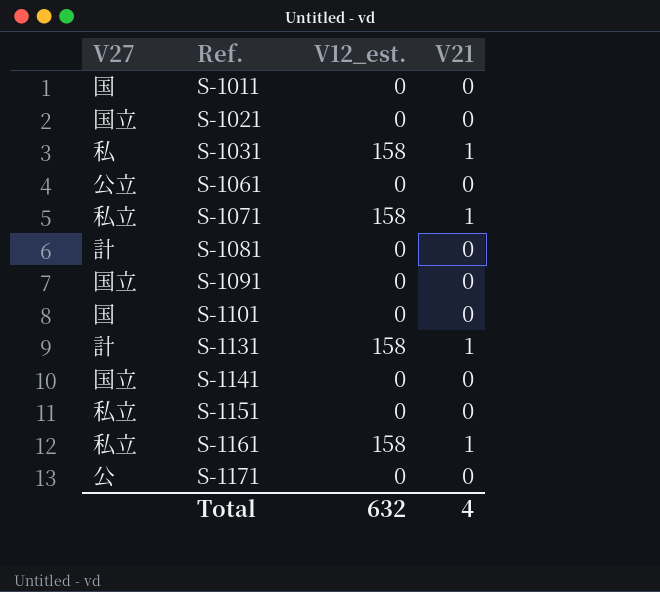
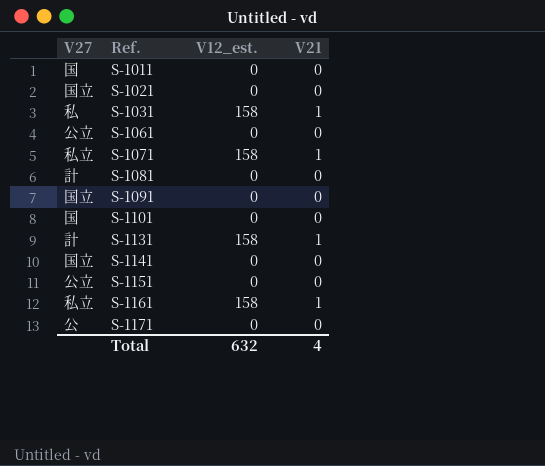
S-1151 | V27: 私立 -> 公立

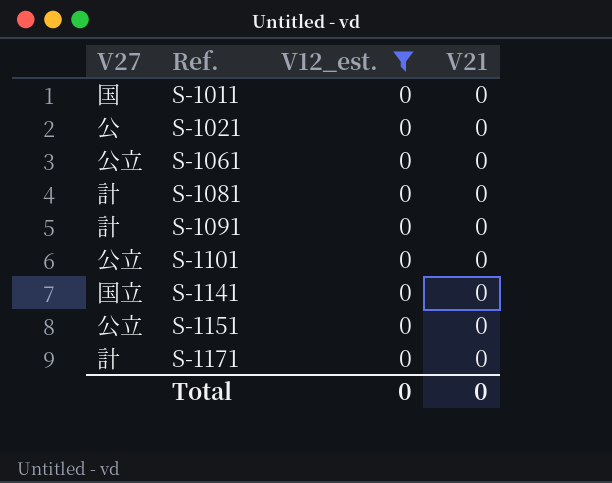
filter: none -> V12_est. = 0
S-1021 | V27: 国立 -> 公
S-1091 | V27: 国立 -> 計
S-1101 | V27: 国 -> 公立
S-1171 | V27: 公 -> 計
Total | V12_est.: 632 -> 0
Total | V21: 4 -> 0

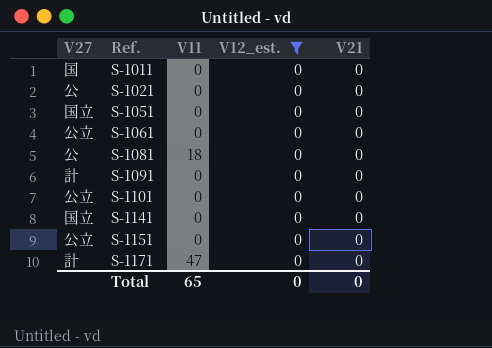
column V11 | position: none -> 3
row S-1051: none -> 国立 | 0 | 0 | 0
S-1081 | V27: 計 -> 公

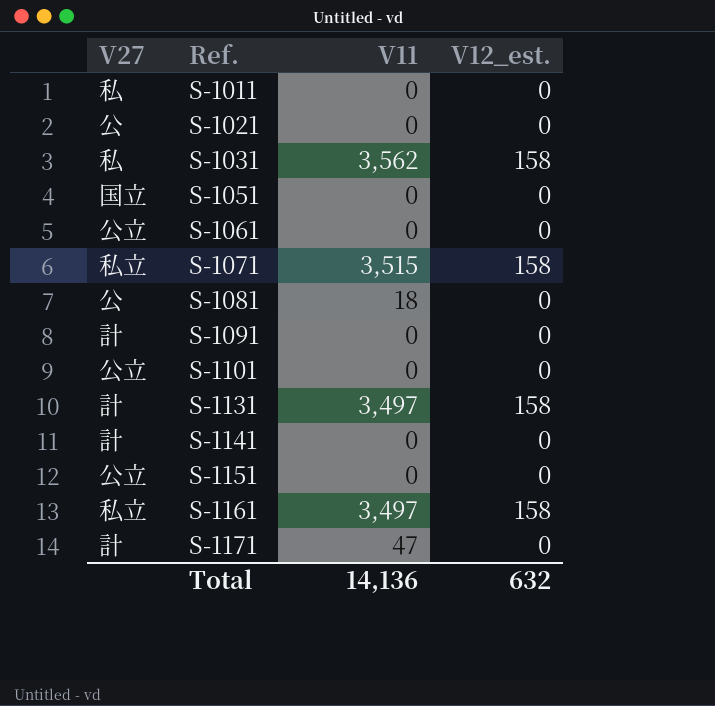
filter: V12_est. = 0 -> none
column V21 | position: 5 -> none
S-1011 | V27: 国 -> 私
S-1141 | V27: 国立 -> 計
Total | V11: 65 -> 14,136
Total | V12_est.: 0 -> 632

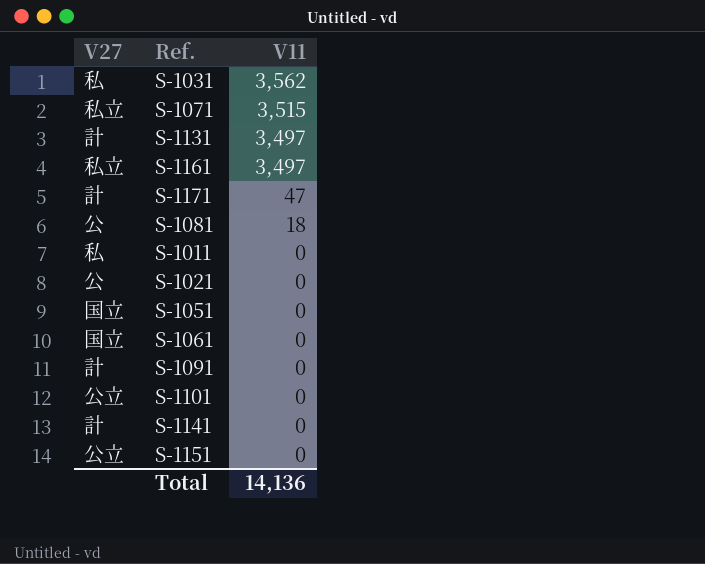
row order: Ref. ascending -> V11 descending
column V12_est. | position: 4 -> none
S-1061 | V27: 公立 -> 国立

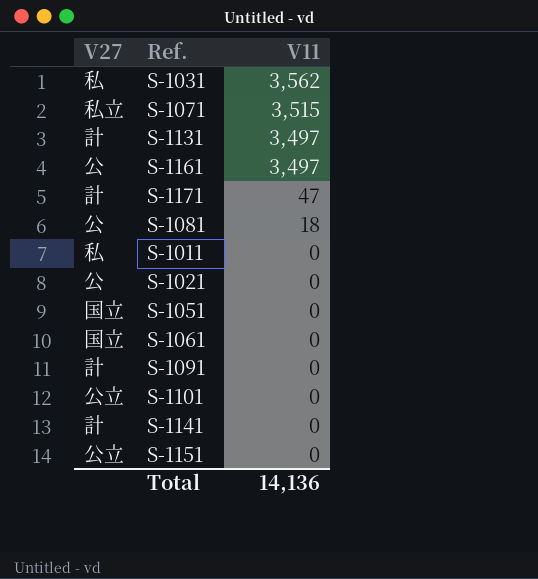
S-1161 | V27: 私立 -> 公

